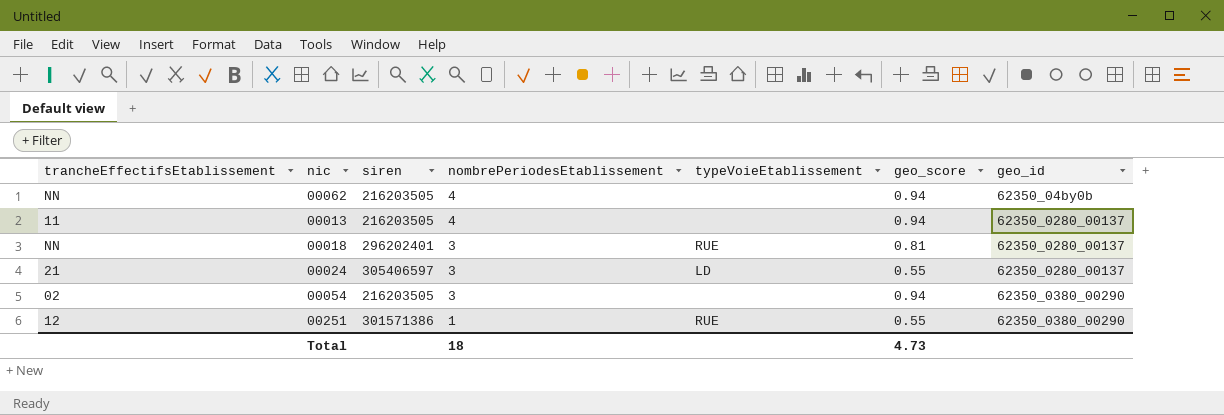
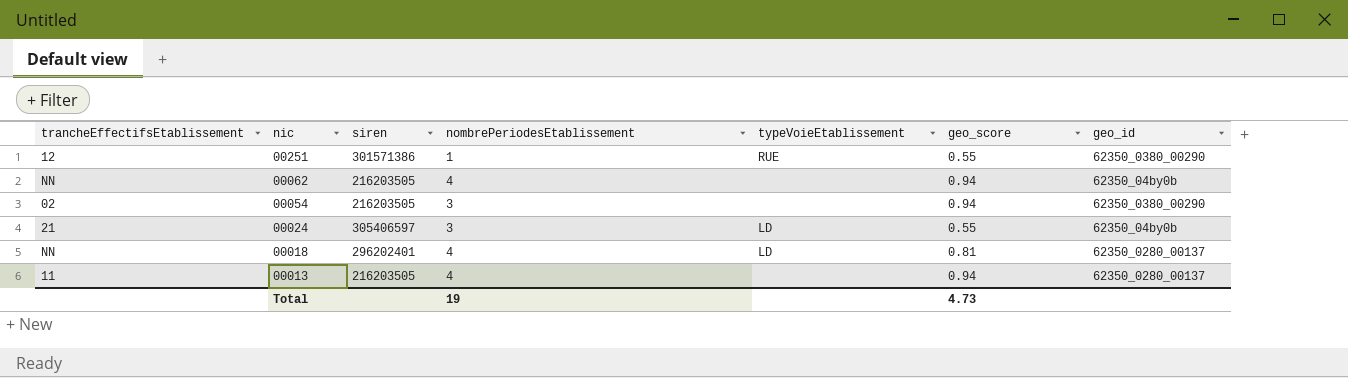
row order: nombrePeriodesEtablissement descending -> nic descending
00024 | geo_id: 62350_0280_00137 -> 62350_04by0b
00018 | nombrePeriodesEtablissement: 3 -> 4
00018 | typeVoieEtablissement: RUE -> LD
Total | nombrePeriodesEtablissement: 18 -> 19

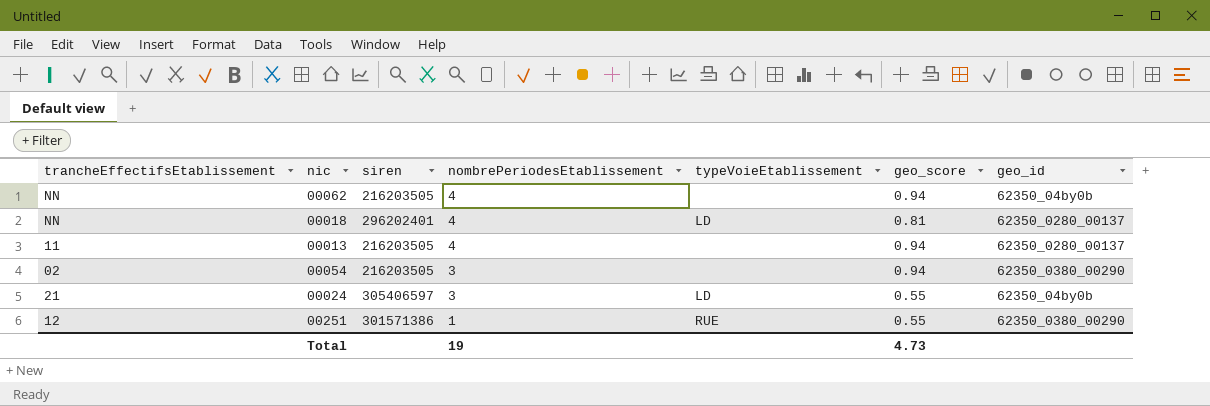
row order: nic descending -> nombrePeriodesEtablissement descending

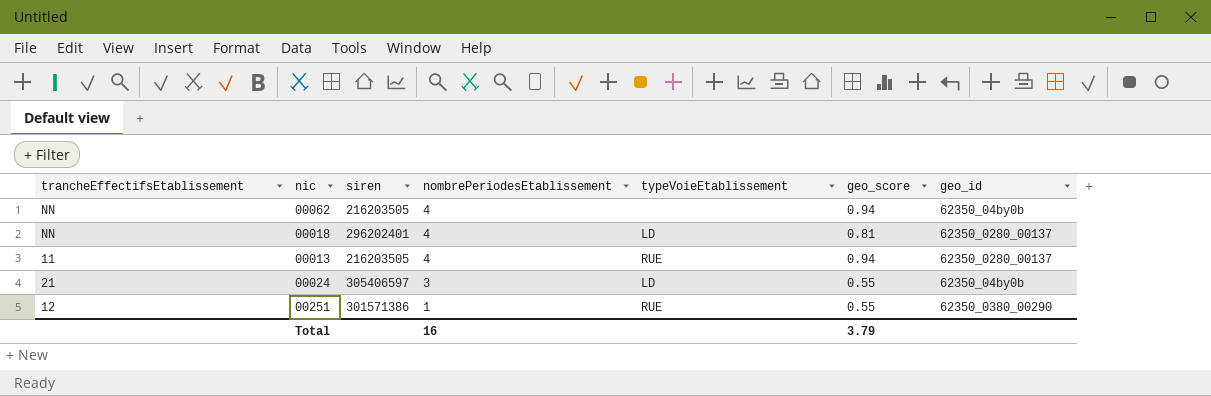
row 00054: 02 | 216203505 | 3 | none | 0.94 | 62350_0380_00290 -> none
00013 | typeVoieEtablissement: none -> RUE
Total | nombrePeriodesEtablissement: 19 -> 16
Total | geo_score: 4.73 -> 3.79

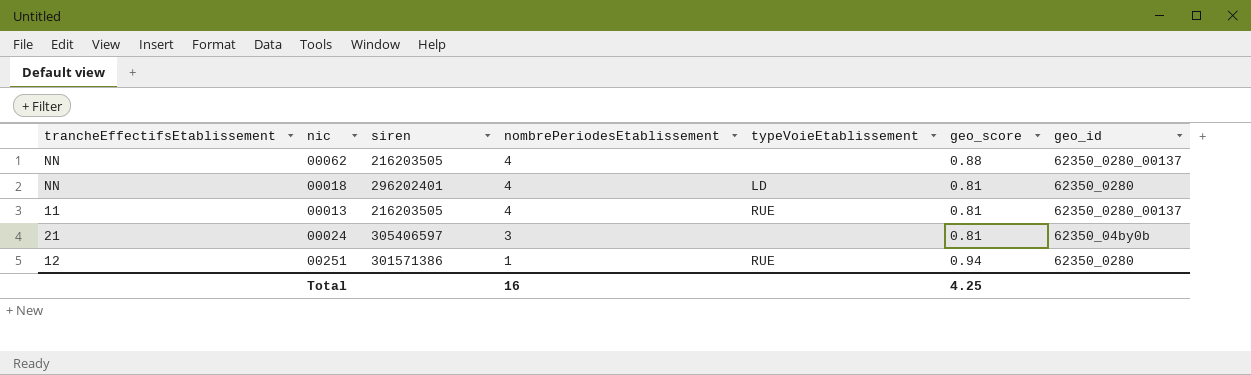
00062 | geo_score: 0.94 -> 0.88
00062 | geo_id: 62350_04by0b -> 62350_0280_00137
00018 | geo_id: 62350_0280_00137 -> 62350_0280
00013 | geo_score: 0.94 -> 0.81
00024 | typeVoieEtablissement: LD -> none
00024 | geo_score: 0.55 -> 0.81
00251 | geo_score: 0.55 -> 0.94
00251 | geo_id: 62350_0380_00290 -> 62350_0280
Total | geo_score: 3.79 -> 4.25

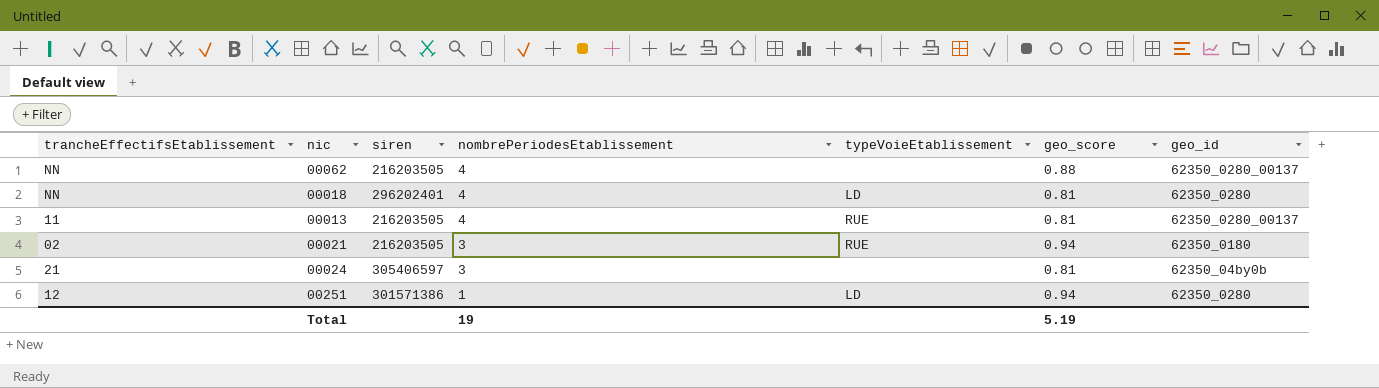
row 00021: none -> 02 | 216203505 | 3 | RUE | 0.94 | 62350_0180
00251 | typeVoieEtablissement: RUE -> LD
Total | nombrePeriodesEtablissement: 16 -> 19
Total | geo_score: 4.25 -> 5.19

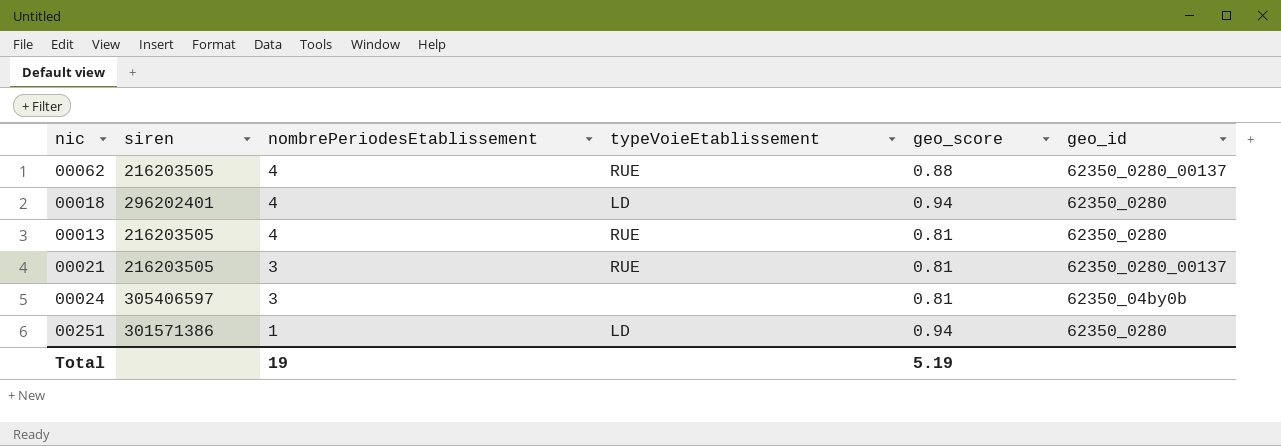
column trancheEffectifsEtablissement | position: 1 -> none
00062 | typeVoieEtablissement: none -> RUE
00018 | geo_score: 0.81 -> 0.94
00013 | geo_id: 62350_0280_00137 -> 62350_0280
00021 | geo_score: 0.94 -> 0.81
00021 | geo_id: 62350_0180 -> 62350_0280_00137

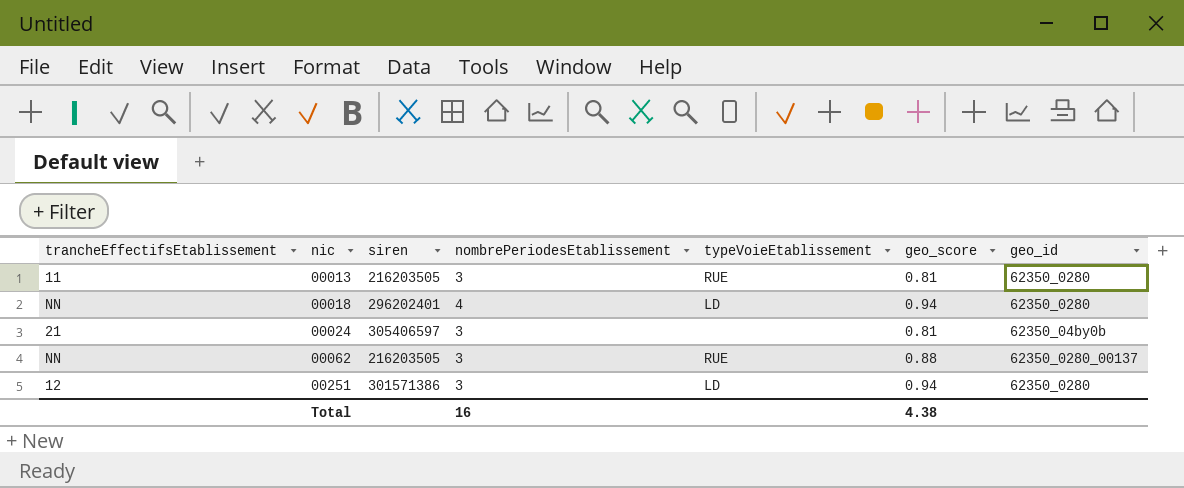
row order: nombrePeriodesEtablissement descending -> nic ascending
column trancheEffectifsEtablissement | position: none -> 1
row 00021: 216203505 | 3 | RUE | 0.81 | 62350_0280_00137 -> none
00013 | nombrePeriodesEtablissement: 4 -> 3
00062 | nombrePeriodesEtablissement: 4 -> 3
00251 | nombrePeriodesEtablissement: 1 -> 3
Total | nombrePeriodesEtablissement: 19 -> 16
Total | geo_score: 5.19 -> 4.38

